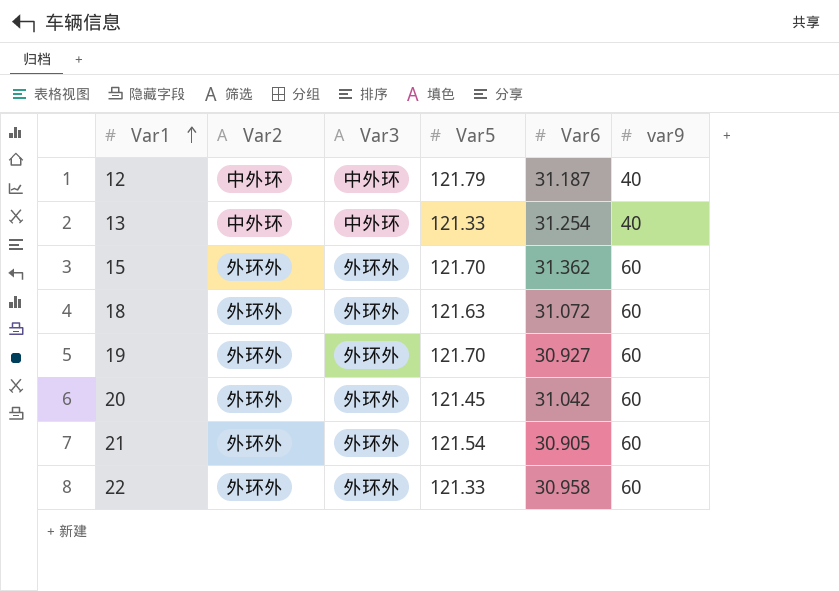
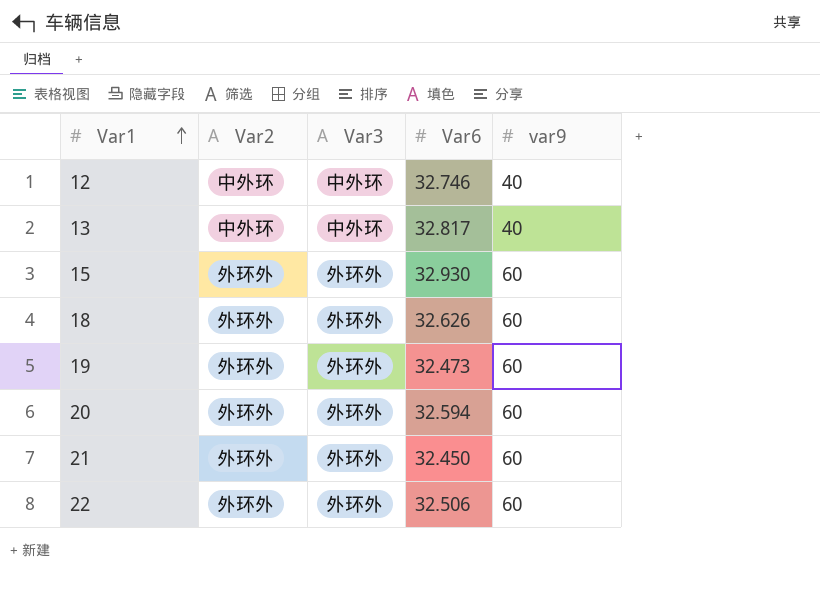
column Var5 | position: 4 -> none
12 | Var6: 31.187 -> 32.746
13 | Var6: 31.254 -> 32.817
15 | Var6: 31.362 -> 32.930
18 | Var6: 31.072 -> 32.626
19 | Var6: 30.927 -> 32.473
20 | Var6: 31.042 -> 32.594
21 | Var6: 30.905 -> 32.450
22 | Var6: 30.958 -> 32.506

